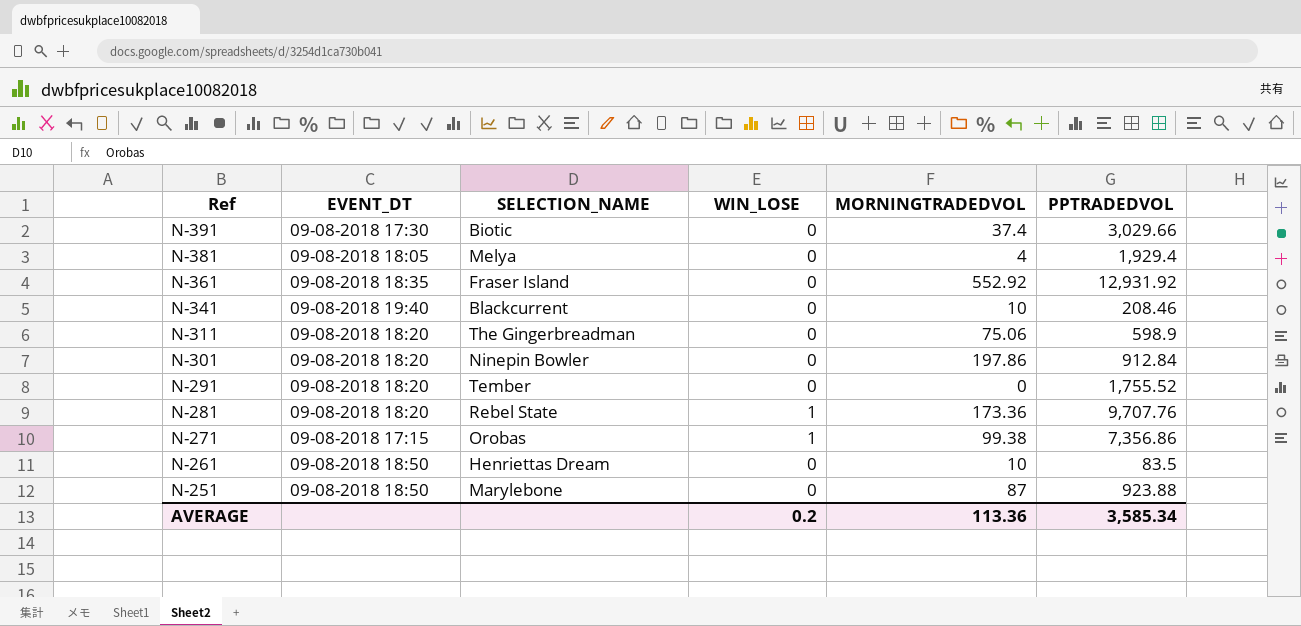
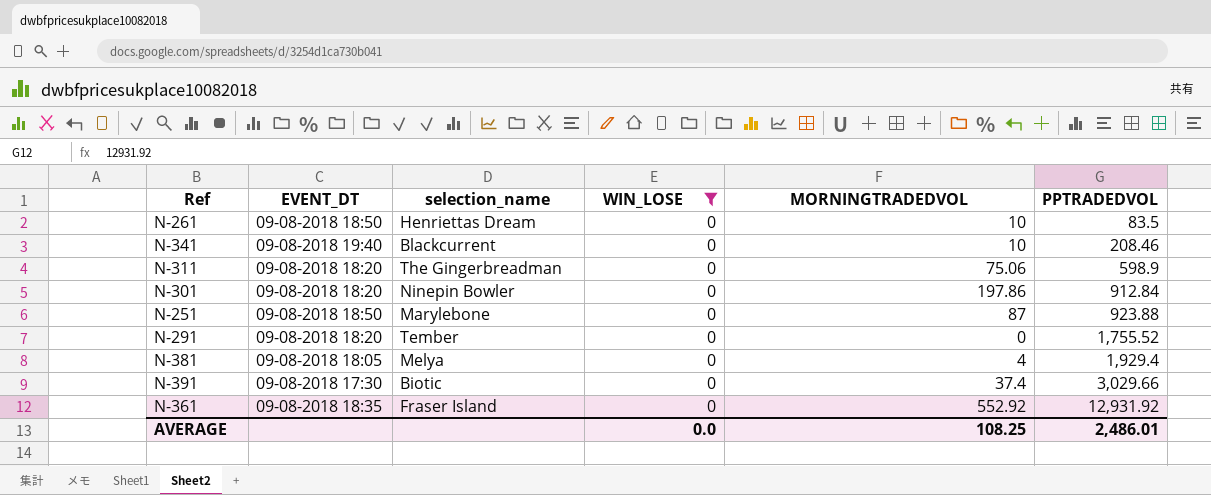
filter: none -> WIN_LOSE = 0
row order: Ref descending -> PPTRADEDVOL ascending
column name: SELECTION_NAME -> selection_name
AVERAGE | WIN_LOSE: 0.2 -> 0.0
AVERAGE | MORNINGTRADEDVOL: 113.36 -> 108.25
AVERAGE | PPTRADEDVOL: 3,585.34 -> 2,486.01

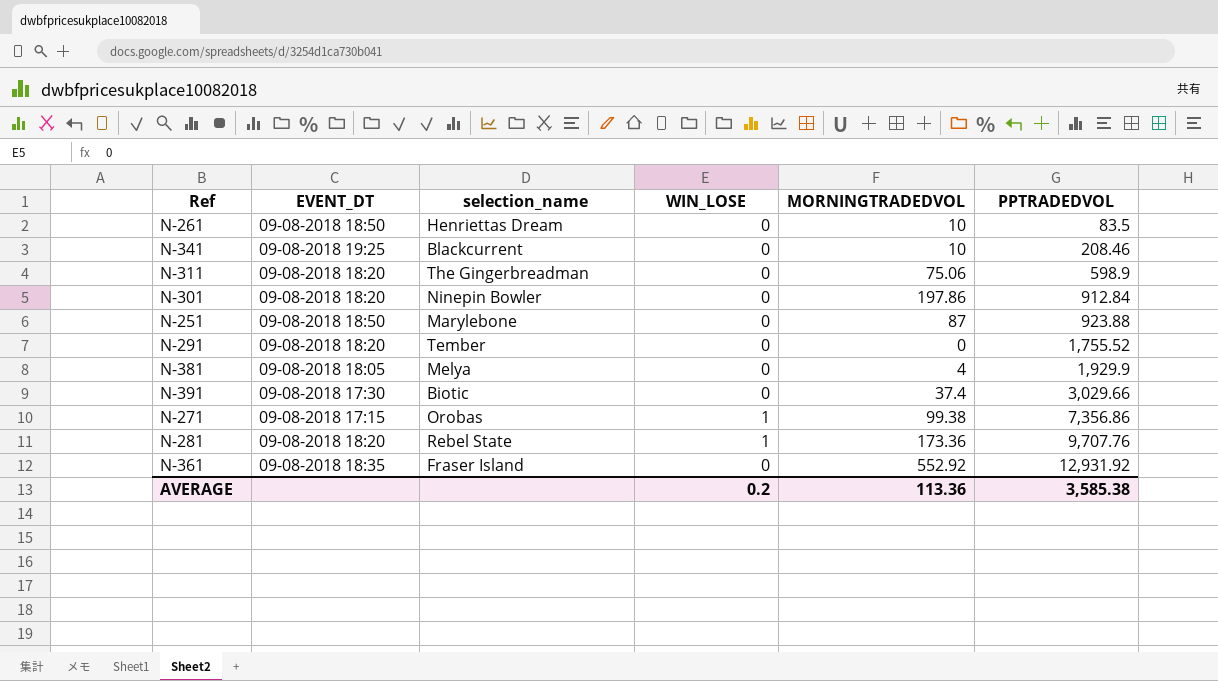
filter: WIN_LOSE = 0 -> none
N-341 | EVENT_DT: 09-08-2018 19:40 -> 09-08-2018 19:25
N-381 | PPTRADEDVOL: 1,929.4 -> 1,929.9
AVERAGE | WIN_LOSE: 0.0 -> 0.2
AVERAGE | MORNINGTRADEDVOL: 108.25 -> 113.36
AVERAGE | PPTRADEDVOL: 2,486.01 -> 3,585.38

